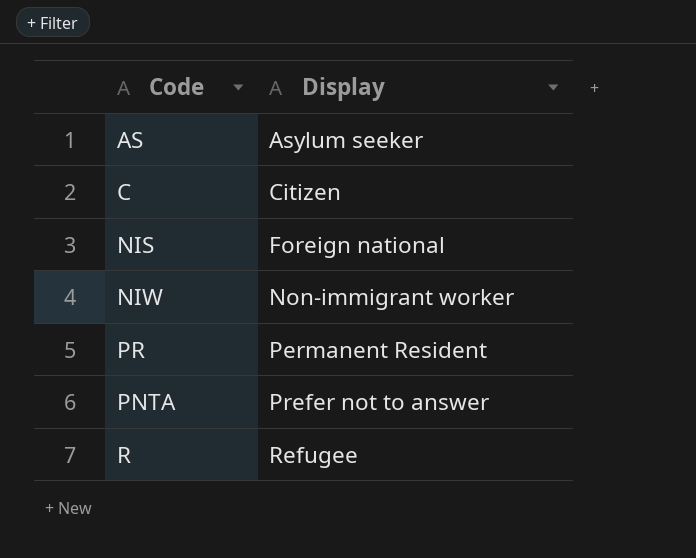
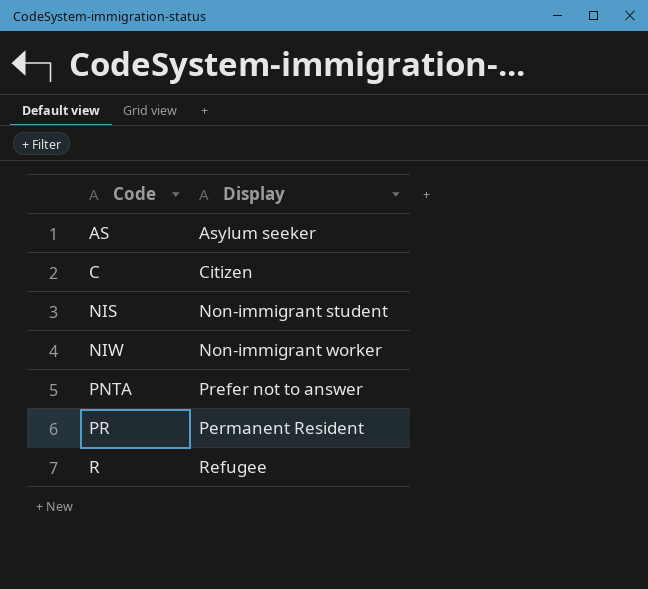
row order: Display ascending -> Code ascending
NIS | Display: Foreign national -> Non-immigrant student

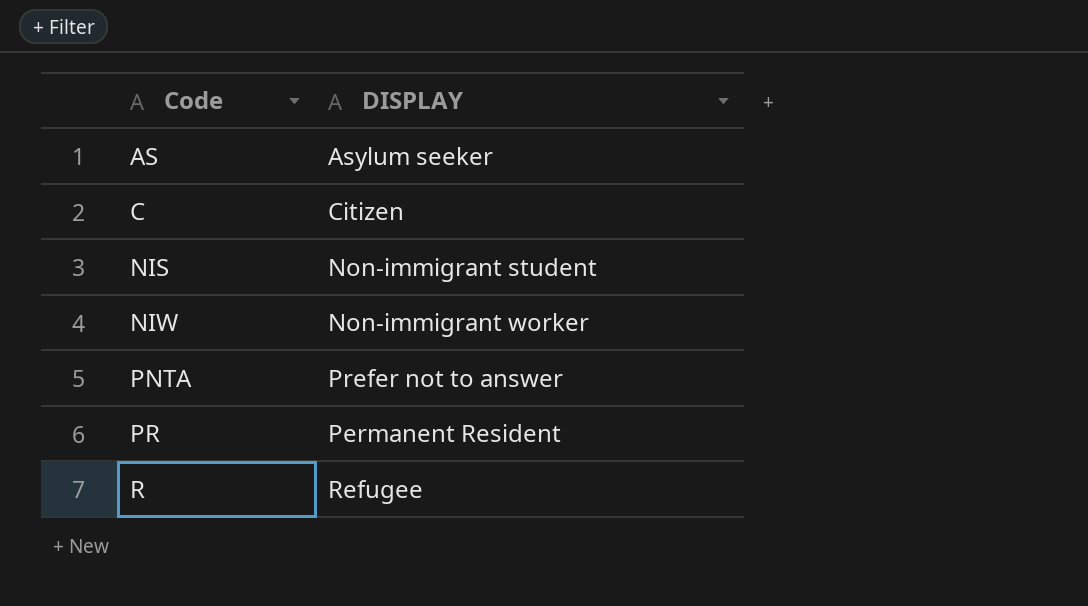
column name: Display -> DISPLAY

